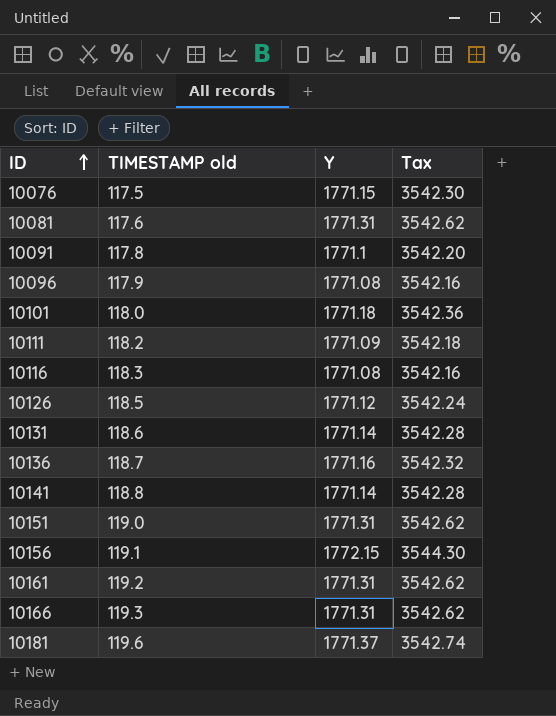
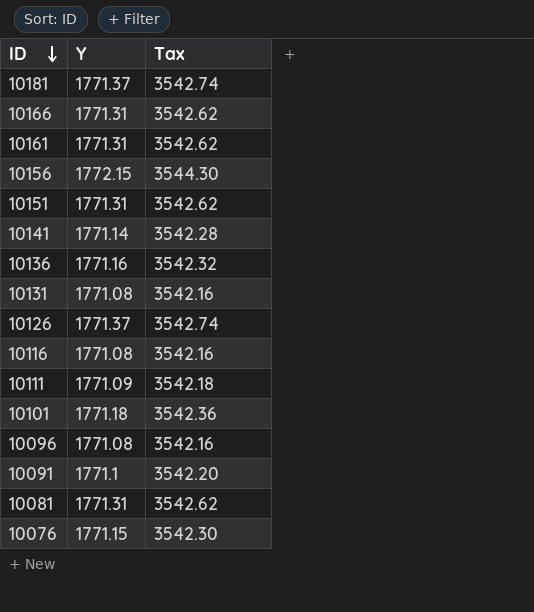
row order: ID ascending -> ID descending
column TIMESTAMP old | position: 2 -> none
10131 | Y: 1771.14 -> 1771.08
10131 | Tax: 3542.28 -> 3542.16
10126 | Y: 1771.12 -> 1771.37
10126 | Tax: 3542.24 -> 3542.74

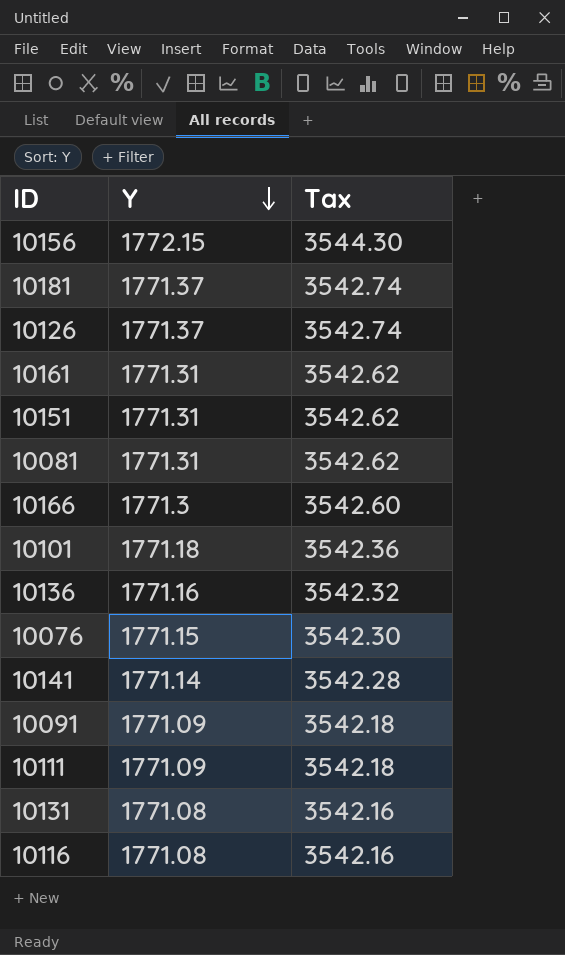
row order: ID descending -> Y descending
row 10096: 1771.08 | 3542.16 -> none
10166 | Y: 1771.31 -> 1771.3
10166 | Tax: 3542.62 -> 3542.60
10091 | Y: 1771.1 -> 1771.09
10091 | Tax: 3542.20 -> 3542.18

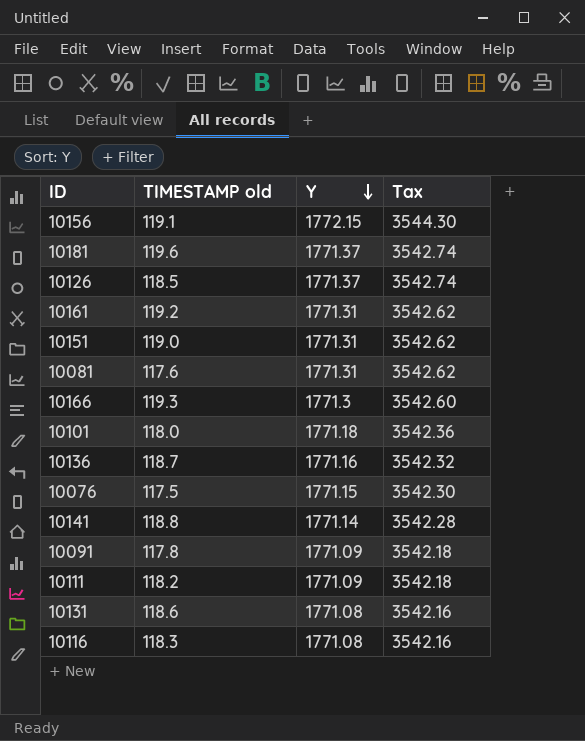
column TIMESTAMP old | position: none -> 2

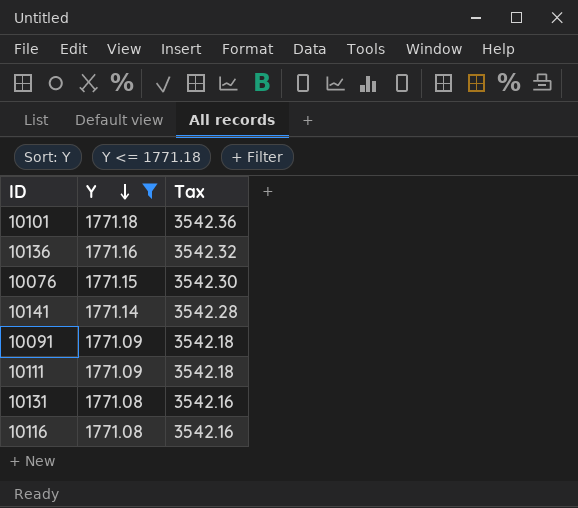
filter: none -> Y <= 1771.18
column TIMESTAMP old | position: 2 -> none

